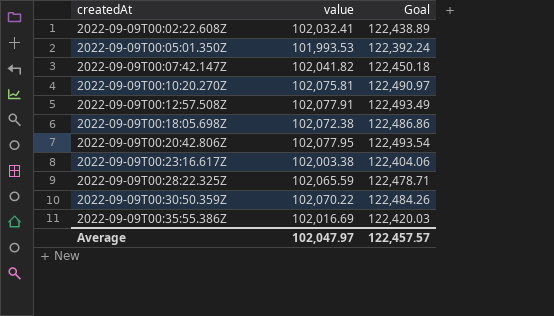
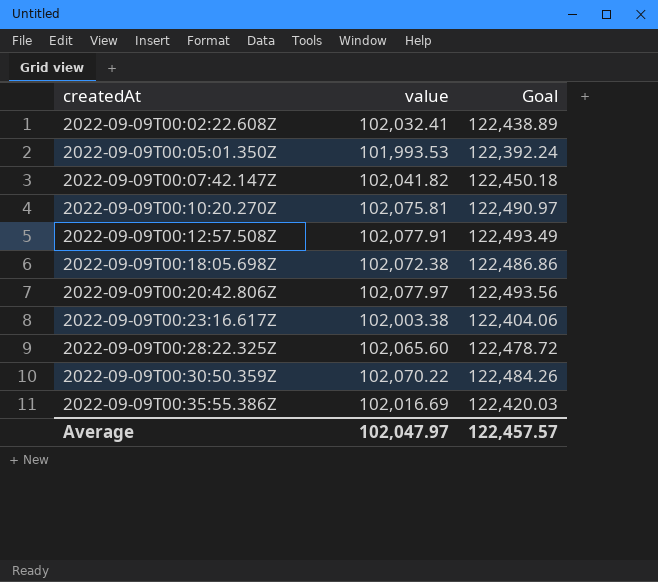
2022-09-09T00:20:42.806Z | value: 102,077.95 -> 102,077.97
2022-09-09T00:20:42.806Z | Goal: 122,493.54 -> 122,493.56
2022-09-09T00:28:22.325Z | value: 102,065.59 -> 102,065.60
2022-09-09T00:28:22.325Z | Goal: 122,478.71 -> 122,478.72

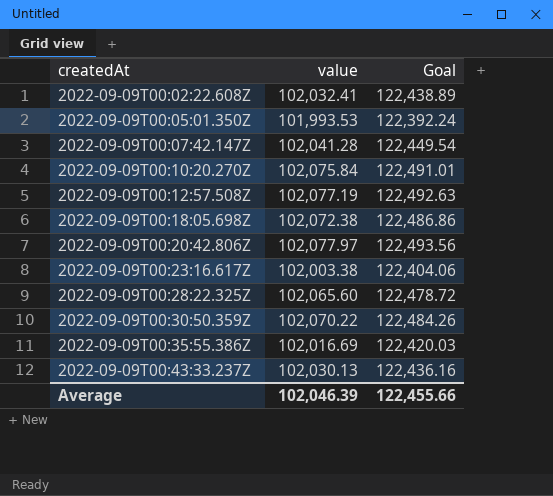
2022-09-09T00:07:42.147Z | value: 102,041.82 -> 102,041.28
2022-09-09T00:07:42.147Z | Goal: 122,450.18 -> 122,449.54
2022-09-09T00:10:20.270Z | value: 102,075.81 -> 102,075.84
2022-09-09T00:10:20.270Z | Goal: 122,490.97 -> 122,491.01
2022-09-09T00:12:57.508Z | value: 102,077.91 -> 102,077.19
2022-09-09T00:12:57.508Z | Goal: 122,493.49 -> 122,492.63
row 2022-09-09T00:43:33.237Z: none -> 102,030.13 | 122,436.16
Average | value: 102,047.97 -> 102,046.39
Average | Goal: 122,457.57 -> 122,455.66

